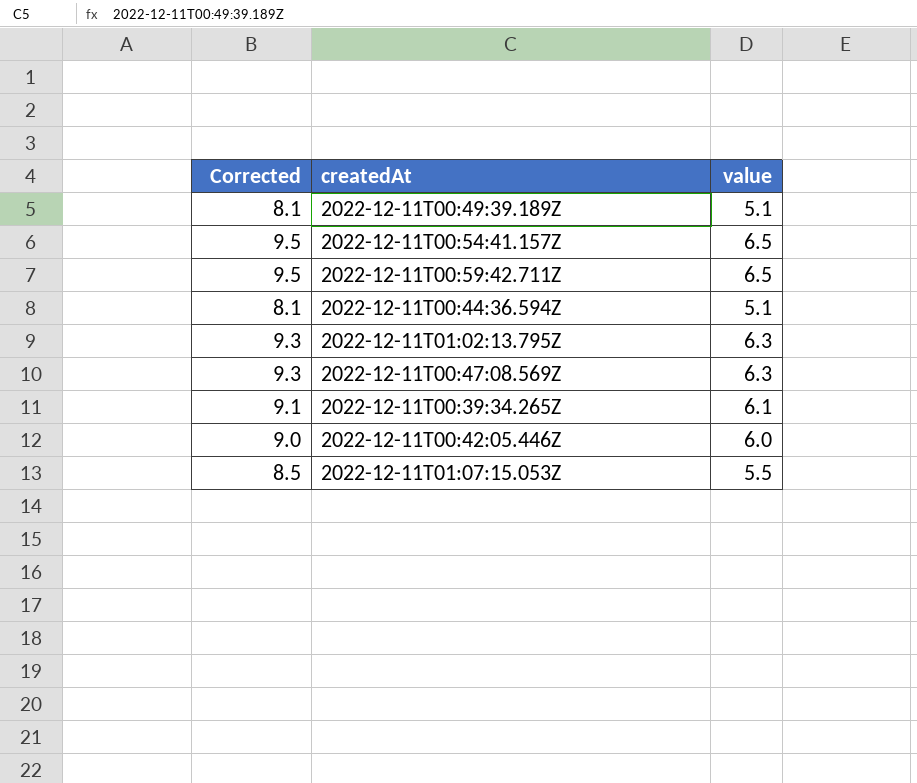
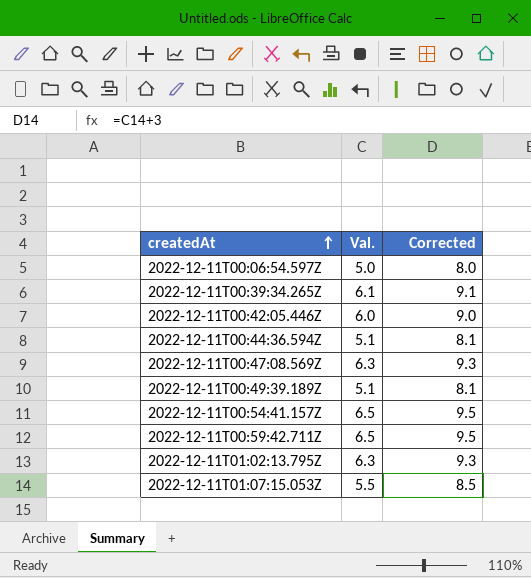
row order: none -> createdAt ascending
column name: value -> Val.
column Corrected | position: 1 -> 3
row 2022-12-11T00:06:54.597Z: none -> 5.0 | 8.0

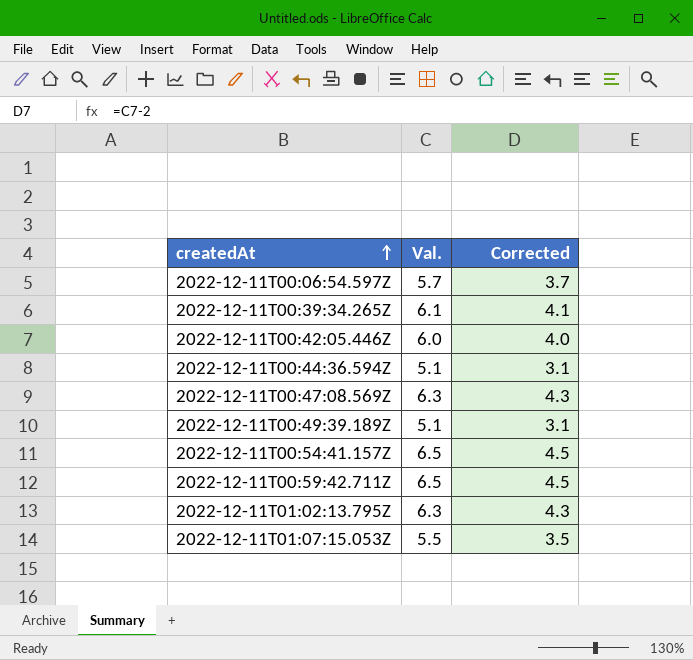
column Corrected | formula: [Val.] + 3 -> [Val.] - 2
2022-12-11T00:06:54.597Z | Val.: 5.0 -> 5.7

